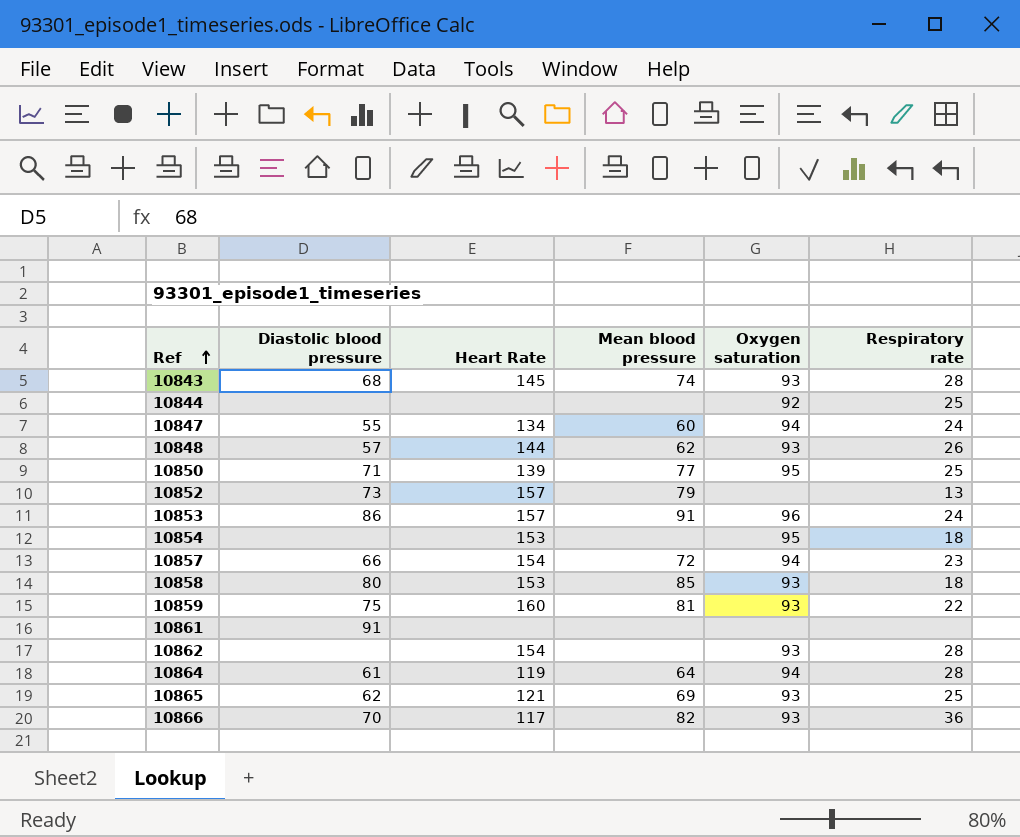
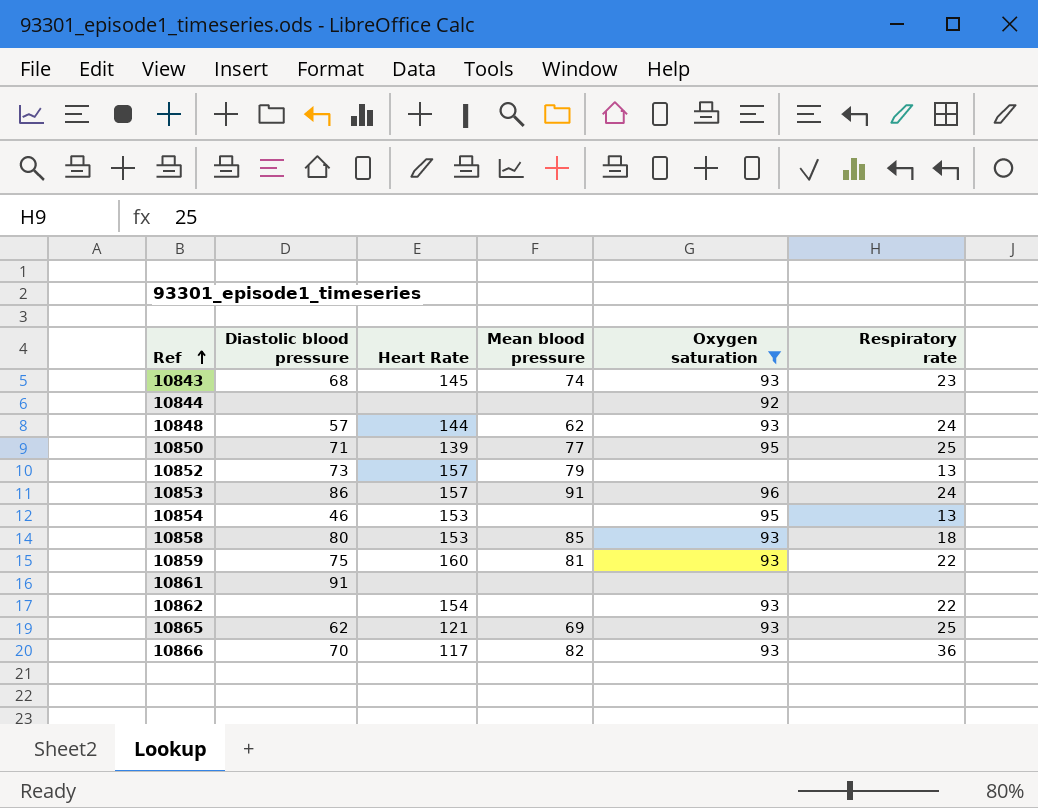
filter: none -> Oxygen saturation != 94
10843 | Respiratory rate: 28 -> 23
10844 | Respiratory rate: 25 -> none
10848 | Respiratory rate: 26 -> 24
10854 | Diastolic blood pressure: none -> 46
10854 | Respiratory rate: 18 -> 13
10862 | Respiratory rate: 28 -> 22

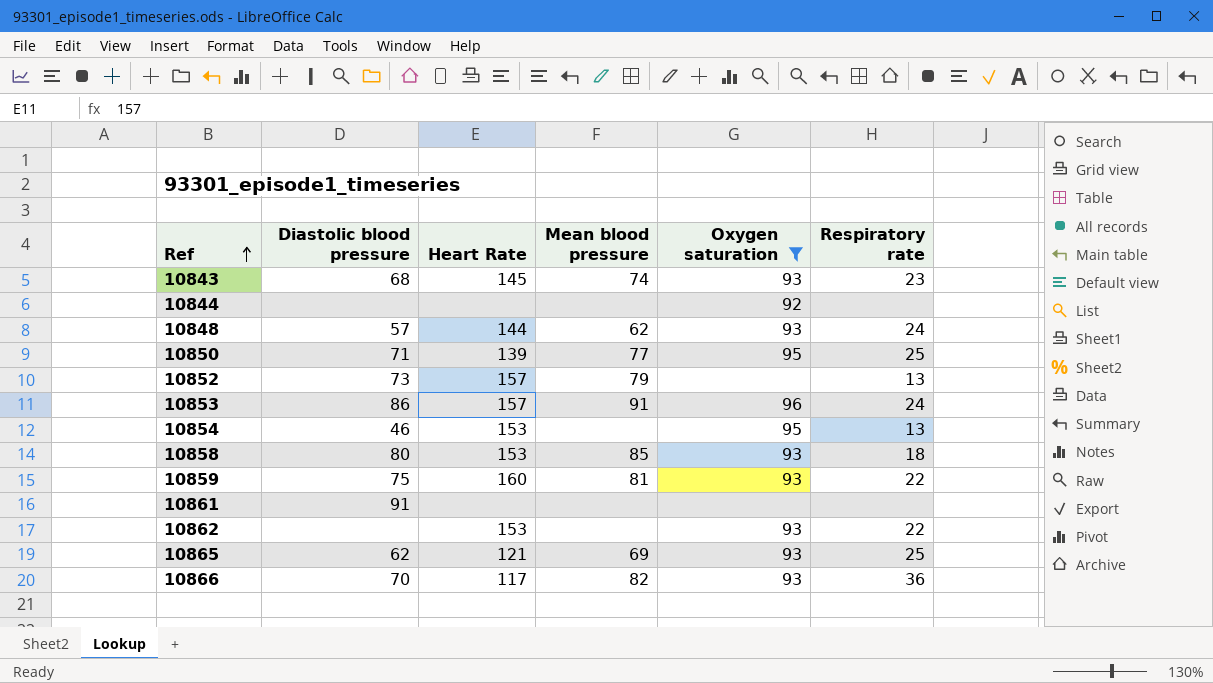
10862 | Heart Rate: 154 -> 153

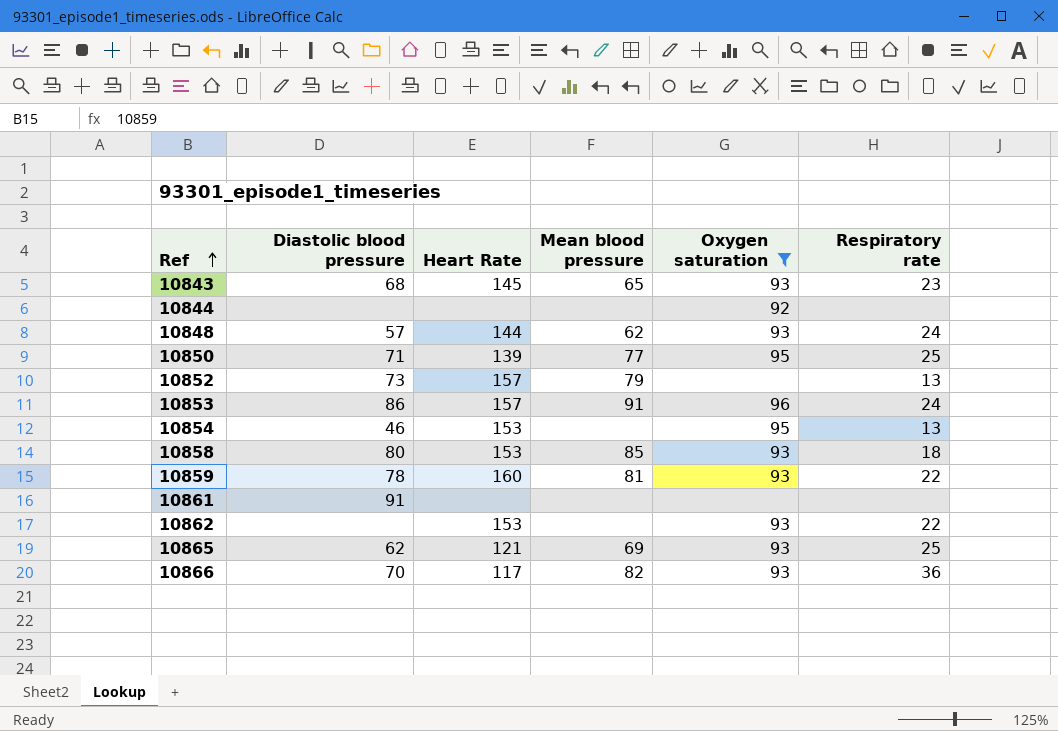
10843 | Mean blood pressure: 74 -> 65
10859 | Diastolic blood pressure: 75 -> 78

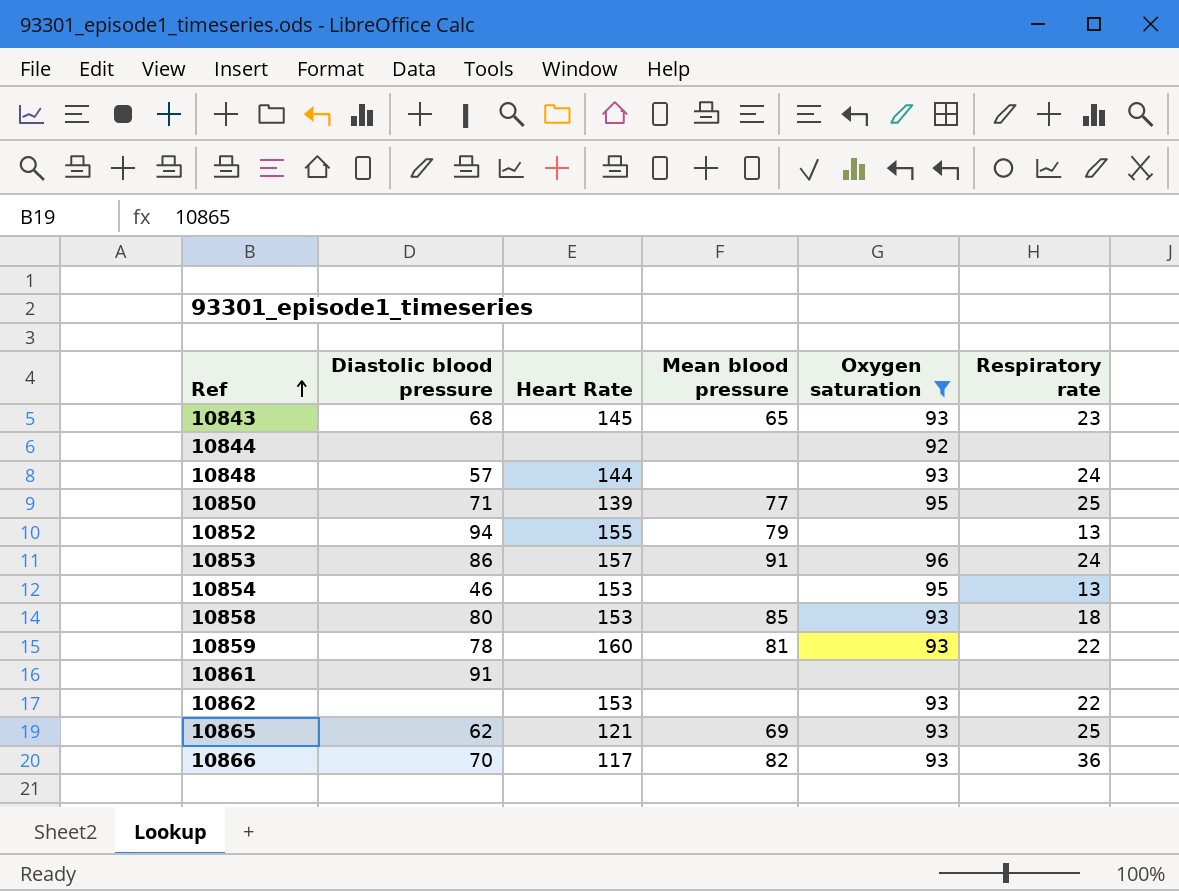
10848 | Mean blood pressure: 62 -> none
10852 | Diastolic blood pressure: 73 -> 94
10852 | Heart Rate: 157 -> 155

